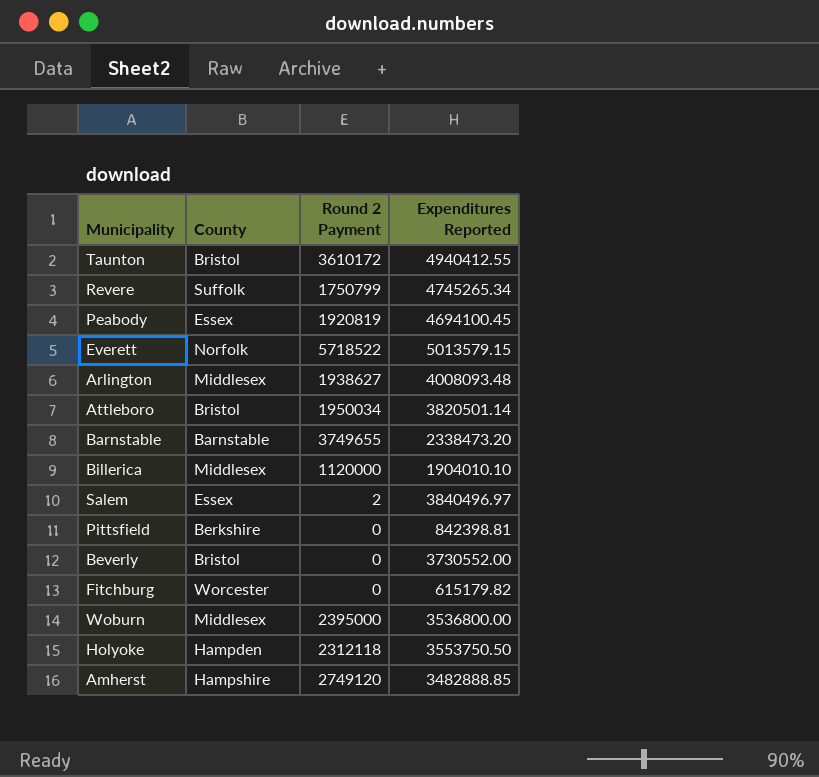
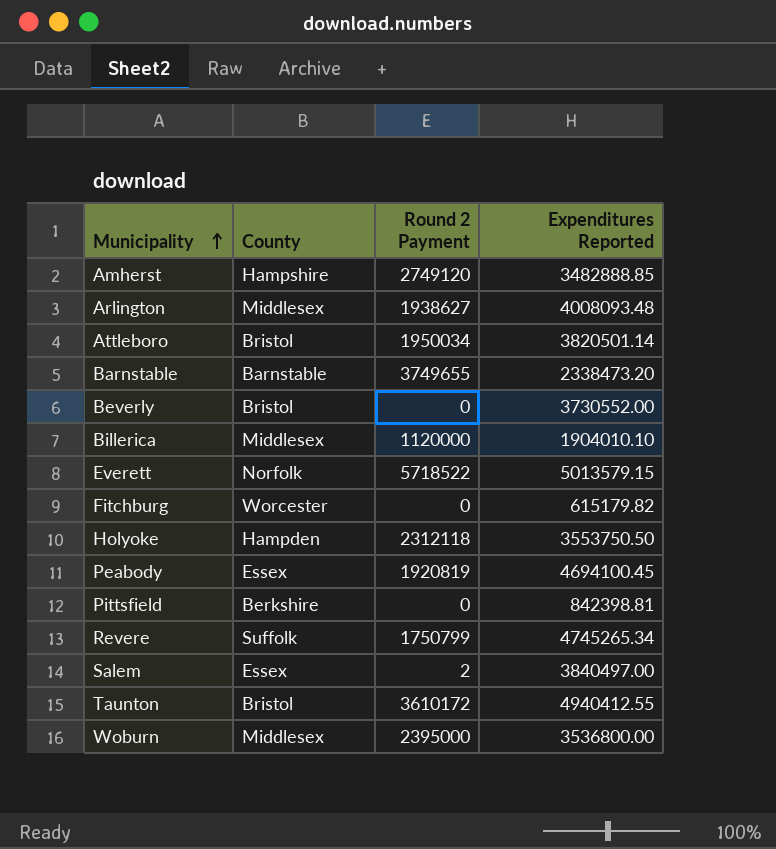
row order: none -> Municipality ascending
Salem | Expenditures Reported: 3840496.97 -> 3840497.00

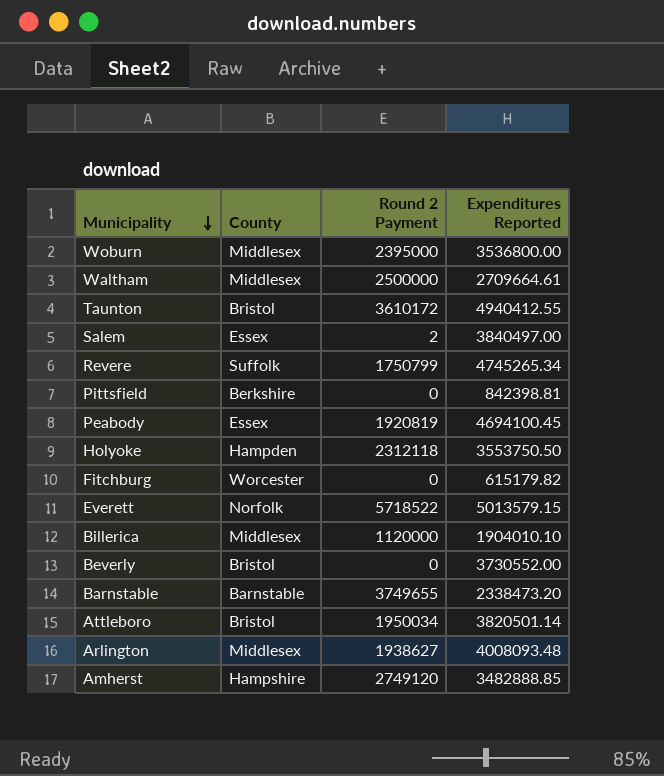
row order: Municipality ascending -> Municipality descending
row Waltham: none -> Middlesex | 2500000 | 2709664.61

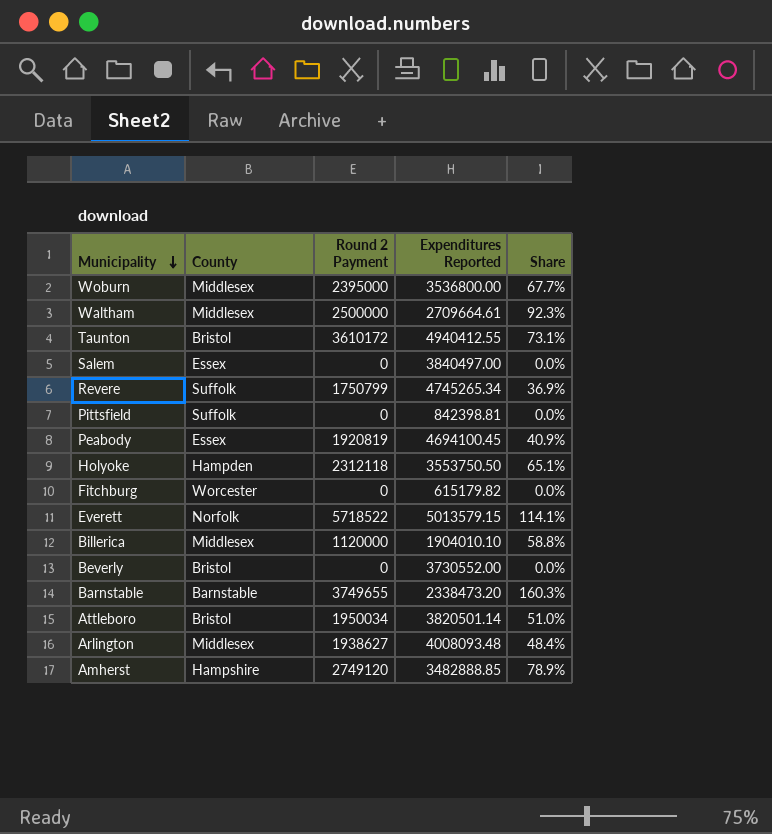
column Share | formula: none -> [Round 2 Payment] / [Expenditures Reported]
Salem | Round 2 Payment: 2 -> 0
Pittsfield | County: Berkshire -> Suffolk

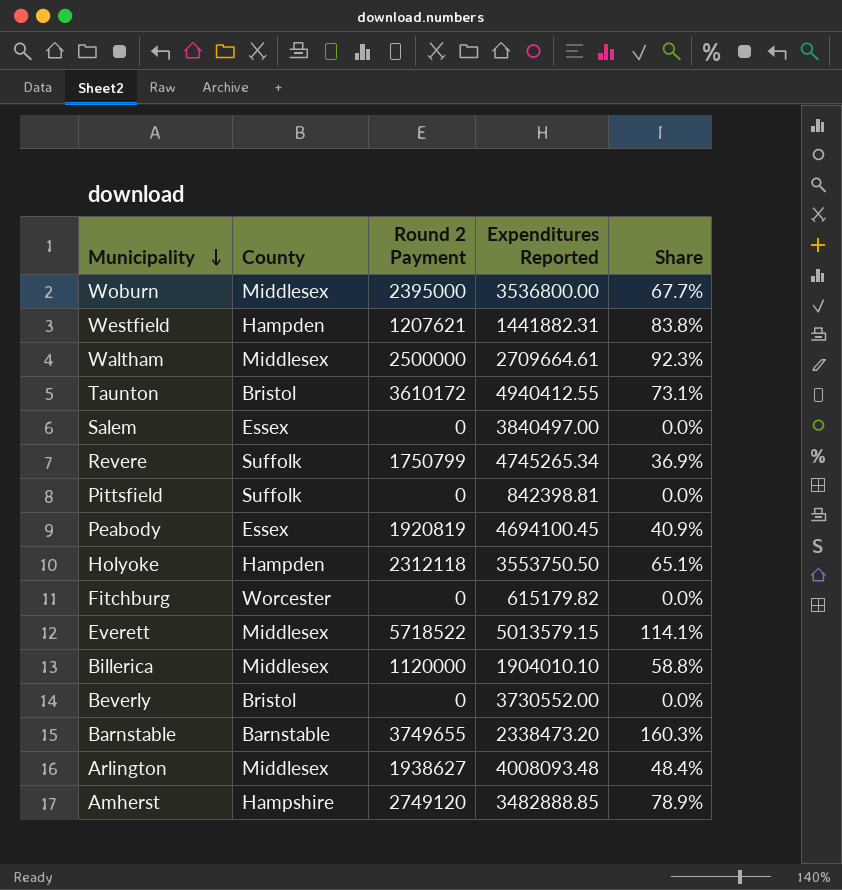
row Attleboro: Bristol | 1950034 | 3820501.14 | 51.0% -> none
row Westfield: none -> Hampden | 1207621 | 1441882.31 | 83.8%
Everett | County: Norfolk -> Middlesex

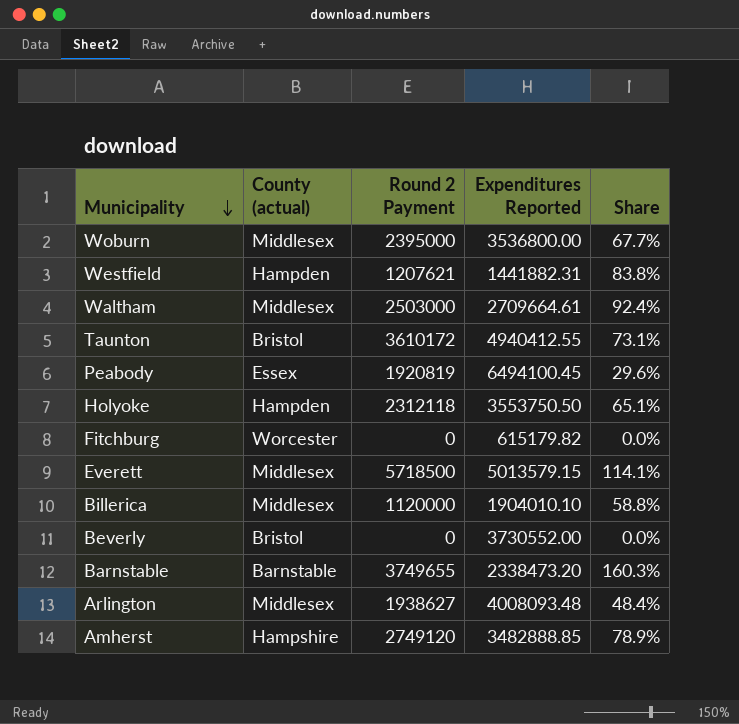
column name: County -> County (actual)
row Salem: Essex | 0 | 3840497.00 | 0.0% -> none
row Revere: Suffolk | 1750799 | 4745265.34 | 36.9% -> none
row Pittsfield: Suffolk | 0 | 842398.81 | 0.0% -> none
Waltham | Round 2 Payment: 2500000 -> 2503000
Waltham | Share: 92.3% -> 92.4%
Peabody | Expenditures Reported: 4694100.45 -> 6494100.45
Peabody | Share: 40.9% -> 29.6%
Everett | Round 2 Payment: 5718522 -> 5718500

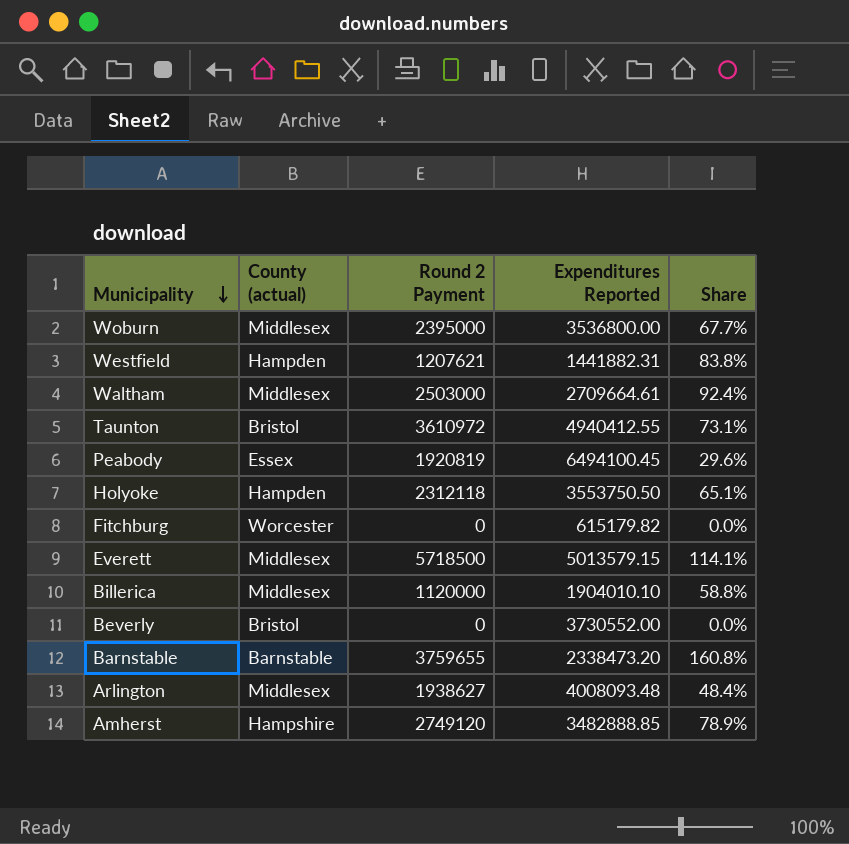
Taunton | Round 2 Payment: 3610172 -> 3610972
Barnstable | Round 2 Payment: 3749655 -> 3759655
Barnstable | Share: 160.3% -> 160.8%

